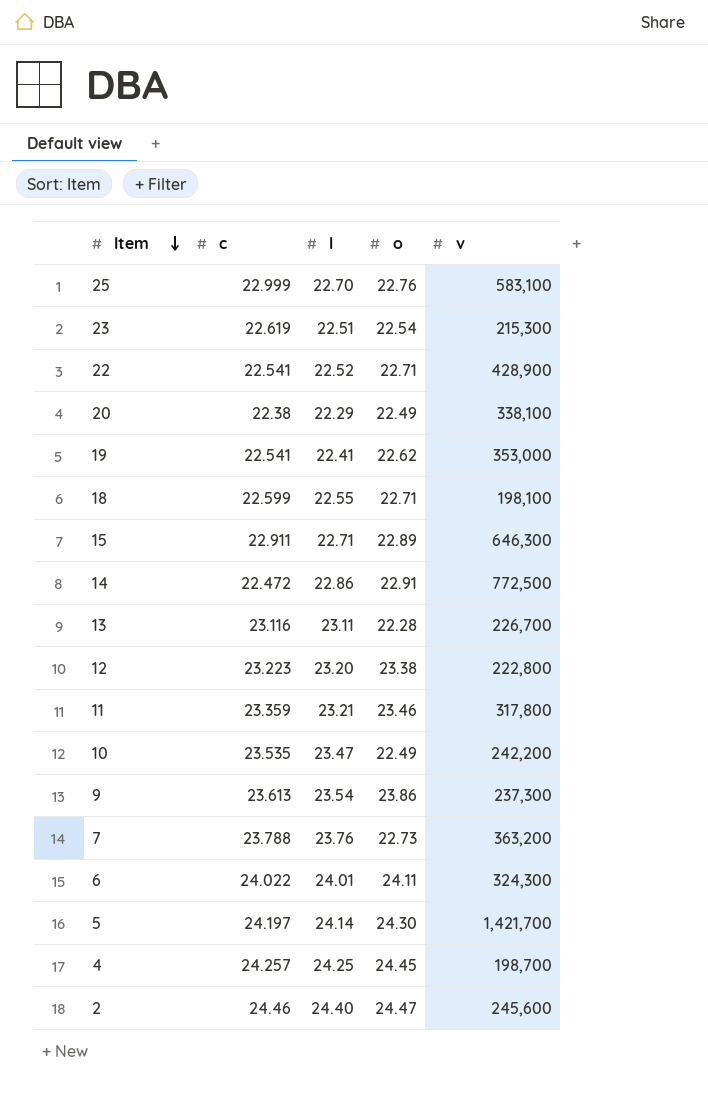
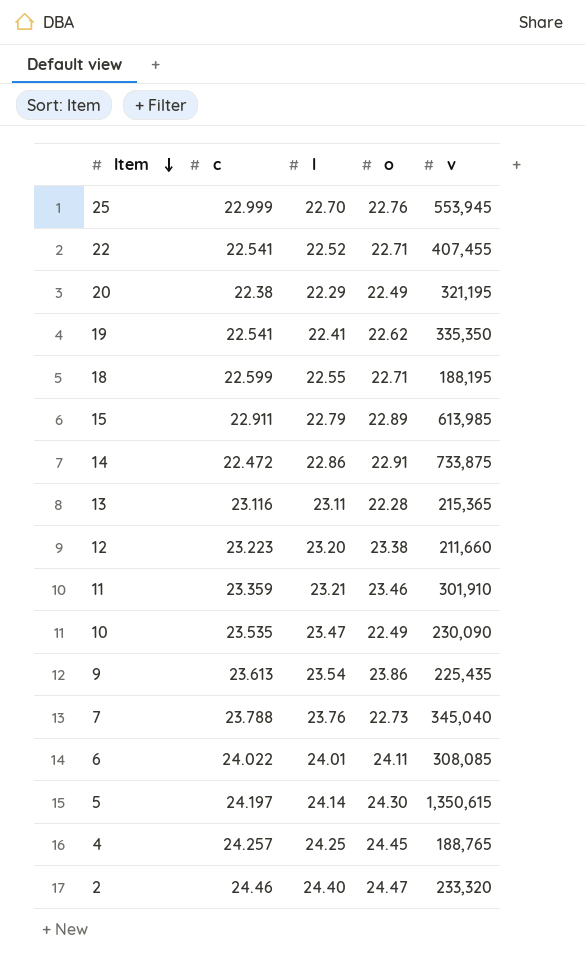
row 23: 22.619 | 22.51 | 22.54 | 215,300 -> none
25 | v: 583,100 -> 553,945
22 | v: 428,900 -> 407,455
20 | v: 338,100 -> 321,195
19 | v: 353,000 -> 335,350
18 | v: 198,100 -> 188,195
15 | l: 22.71 -> 22.79
15 | v: 646,300 -> 613,985
14 | v: 772,500 -> 733,875
13 | v: 226,700 -> 215,365
12 | v: 222,800 -> 211,660
11 | v: 317,800 -> 301,910
10 | v: 242,200 -> 230,090
9 | v: 237,300 -> 225,435
7 | v: 363,200 -> 345,040
6 | v: 324,300 -> 308,085
5 | v: 1,421,700 -> 1,350,615
4 | v: 198,700 -> 188,765
2 | v: 245,600 -> 233,320

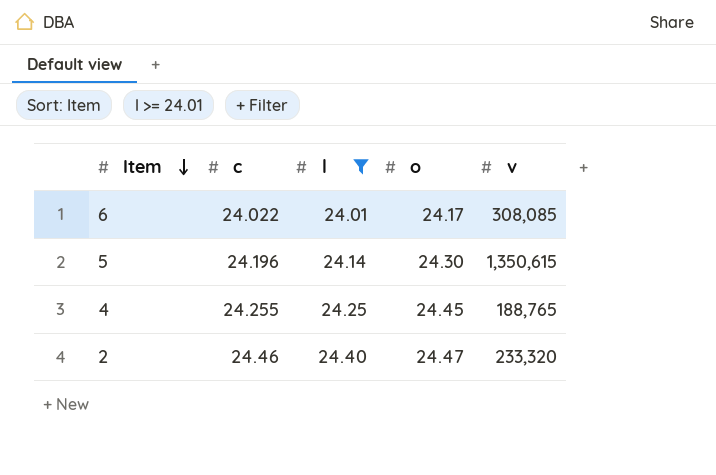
filter: none -> l >= 24.01
6 | o: 24.11 -> 24.17
5 | c: 24.197 -> 24.196
4 | c: 24.257 -> 24.255

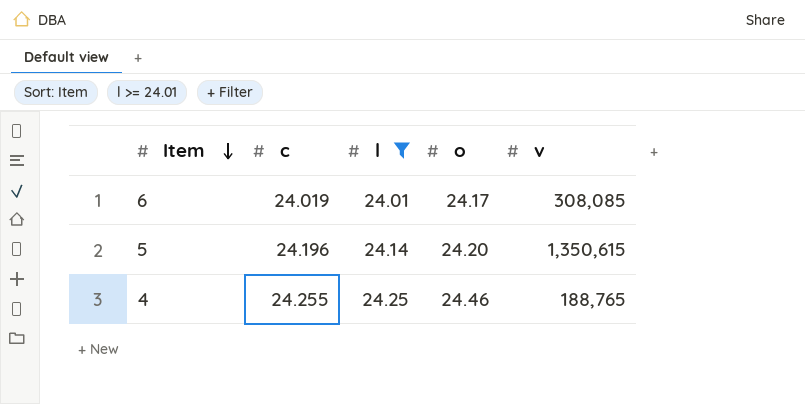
row 2: 24.46 | 24.40 | 24.47 | 233,320 -> none
6 | c: 24.022 -> 24.019
5 | o: 24.30 -> 24.20
4 | o: 24.45 -> 24.46

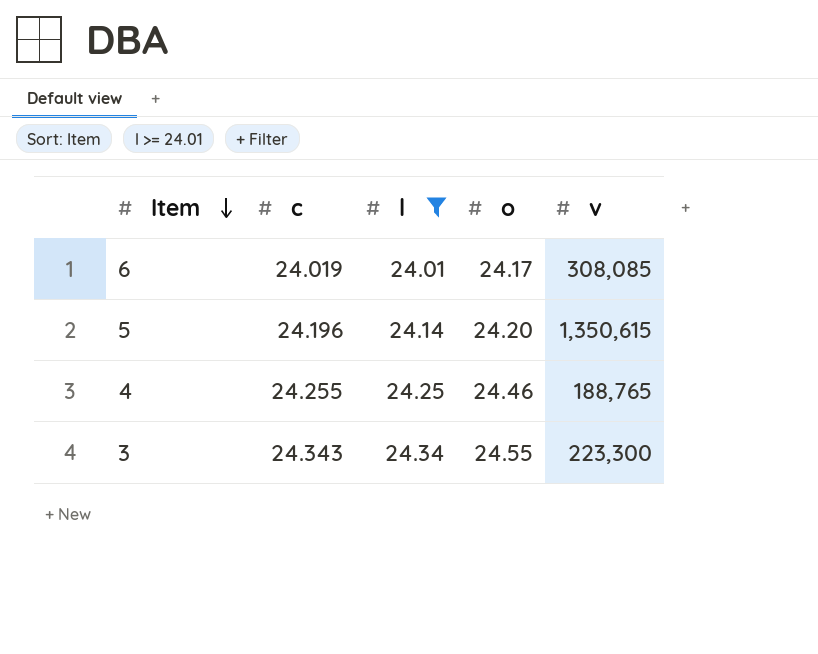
row 3: none -> 24.343 | 24.34 | 24.55 | 223,300

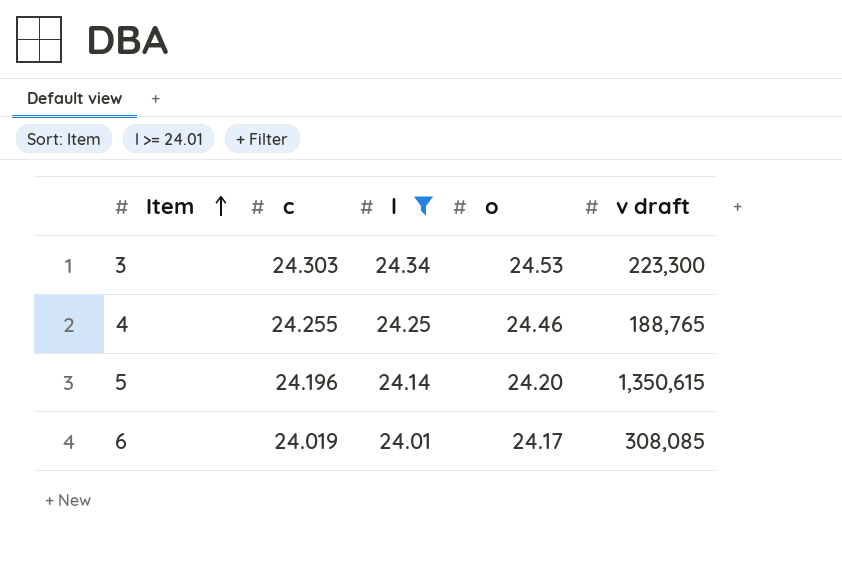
row order: Item descending -> Item ascending
column name: v -> v draft
3 | c: 24.343 -> 24.303
3 | o: 24.55 -> 24.53

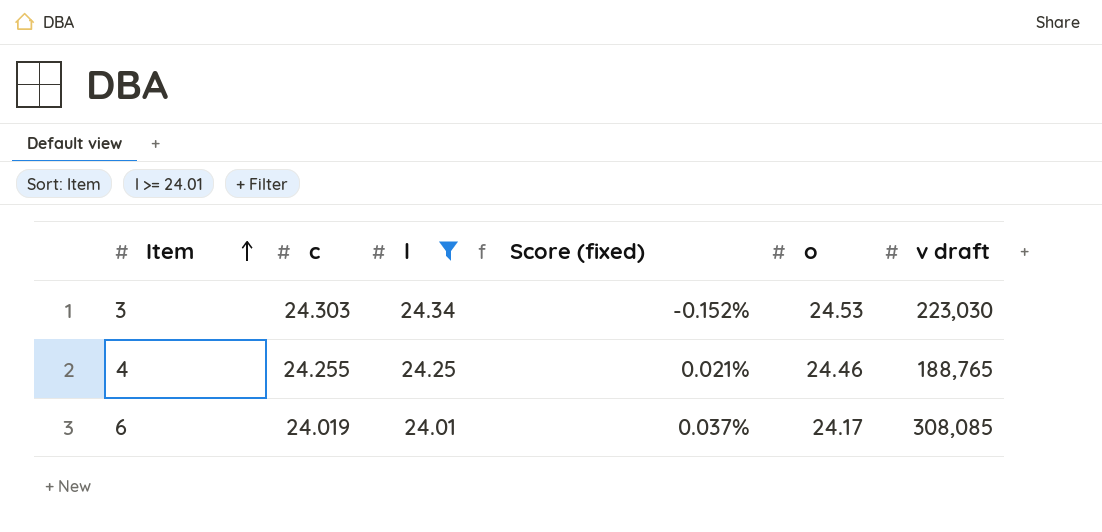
column Score (fixed) | formula: none -> ([c] - [l]) / [l]
row 5: 24.196 | 24.14 | 24.20 | 1,350,615 -> none
3 | v draft: 223,300 -> 223,030

